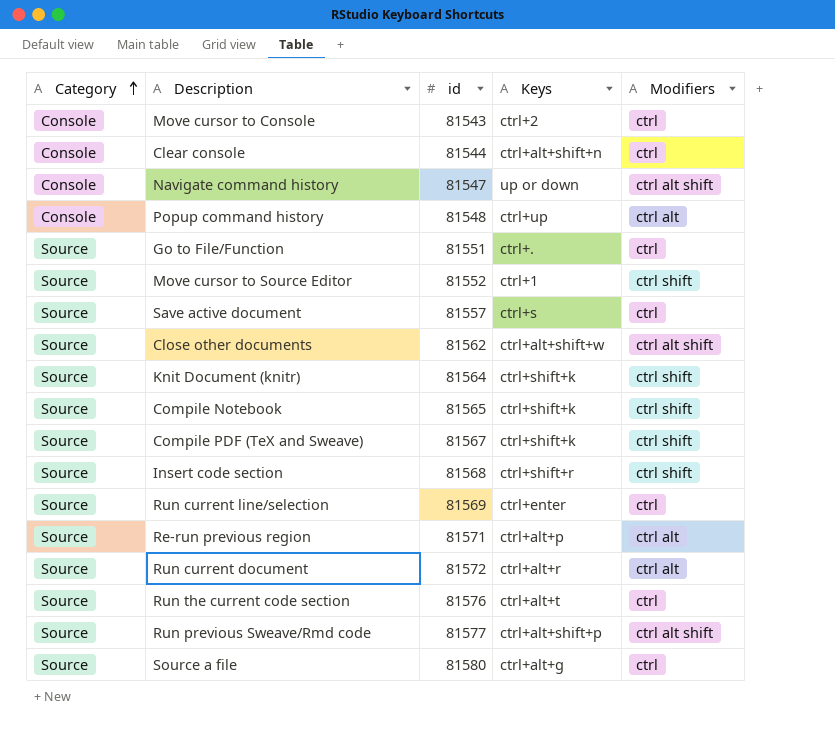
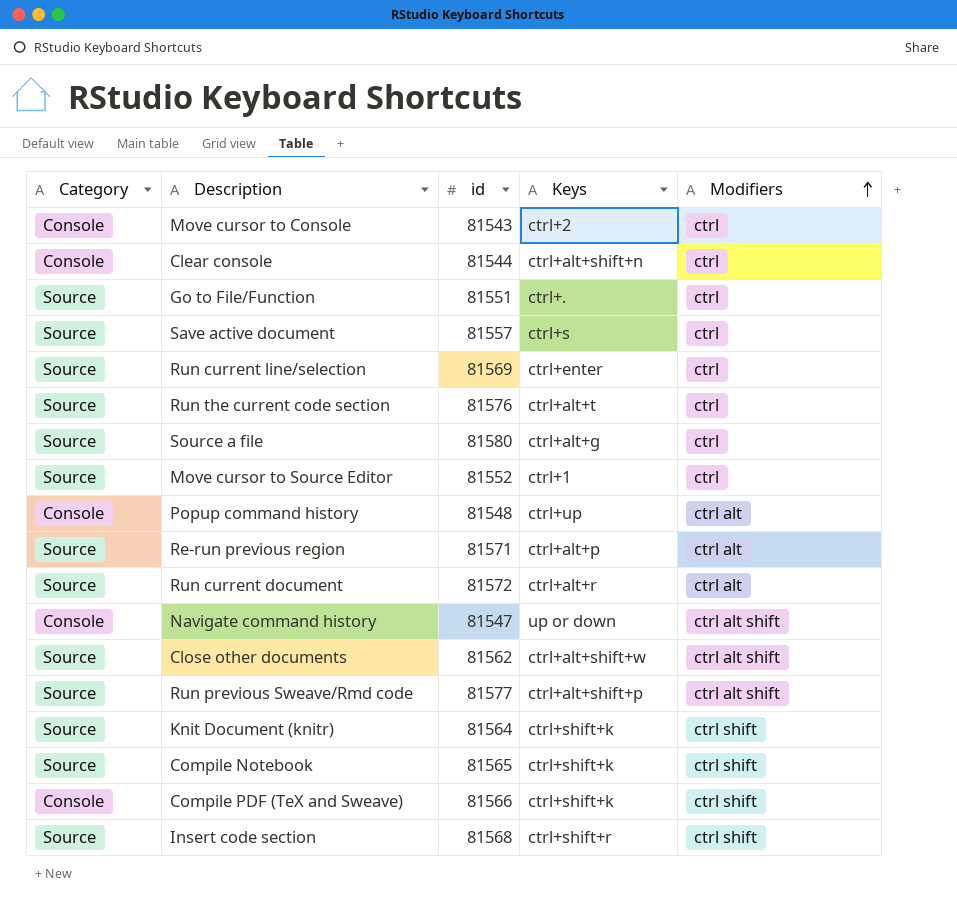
row order: Category ascending -> Modifiers ascending
Move cursor to Source Editor | Modifiers: ctrl shift -> ctrl
Compile PDF (TeX and Sweave) | Category: Source -> Console
Compile PDF (TeX and Sweave) | id: 81567 -> 81566

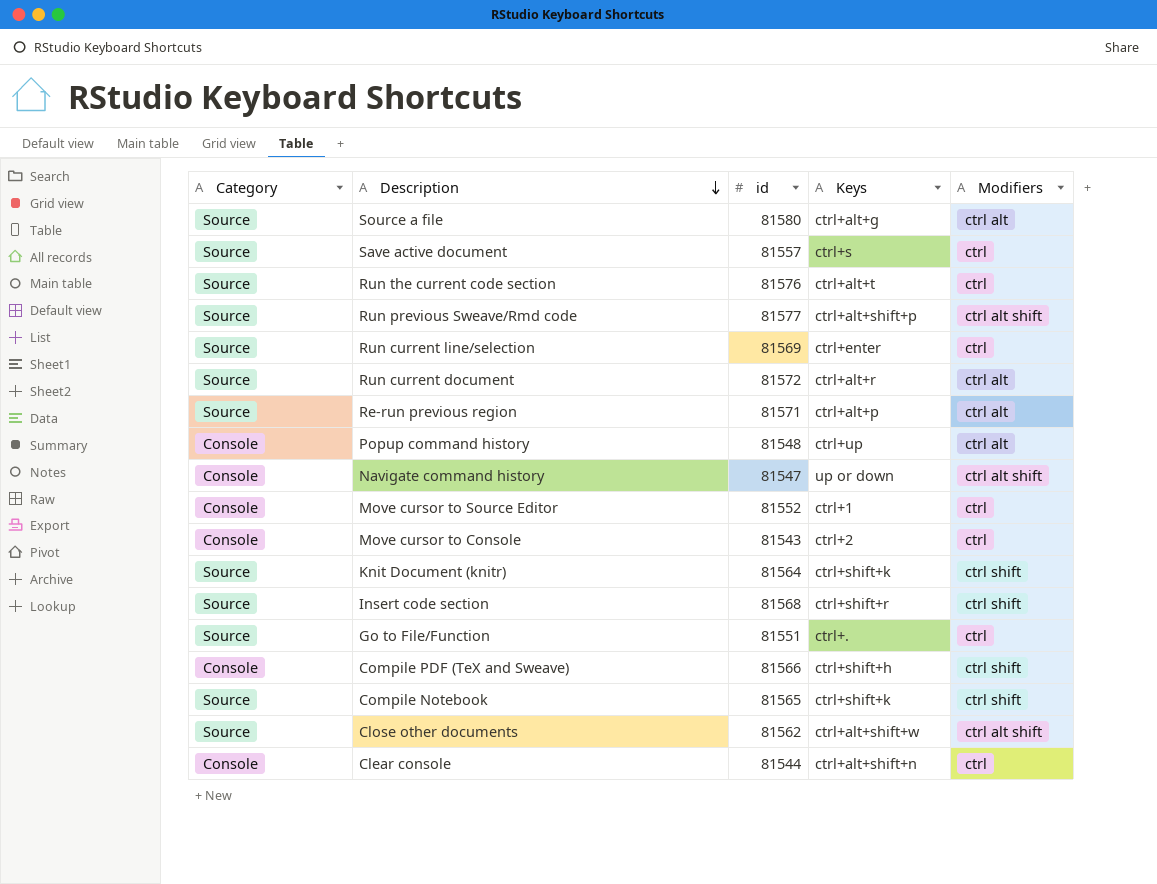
row order: Modifiers ascending -> Description descending
Source a file | Modifiers: ctrl -> ctrl alt
Move cursor to Source Editor | Category: Source -> Console
Compile PDF (TeX and Sweave) | Keys: ctrl+shift+k -> ctrl+shift+h

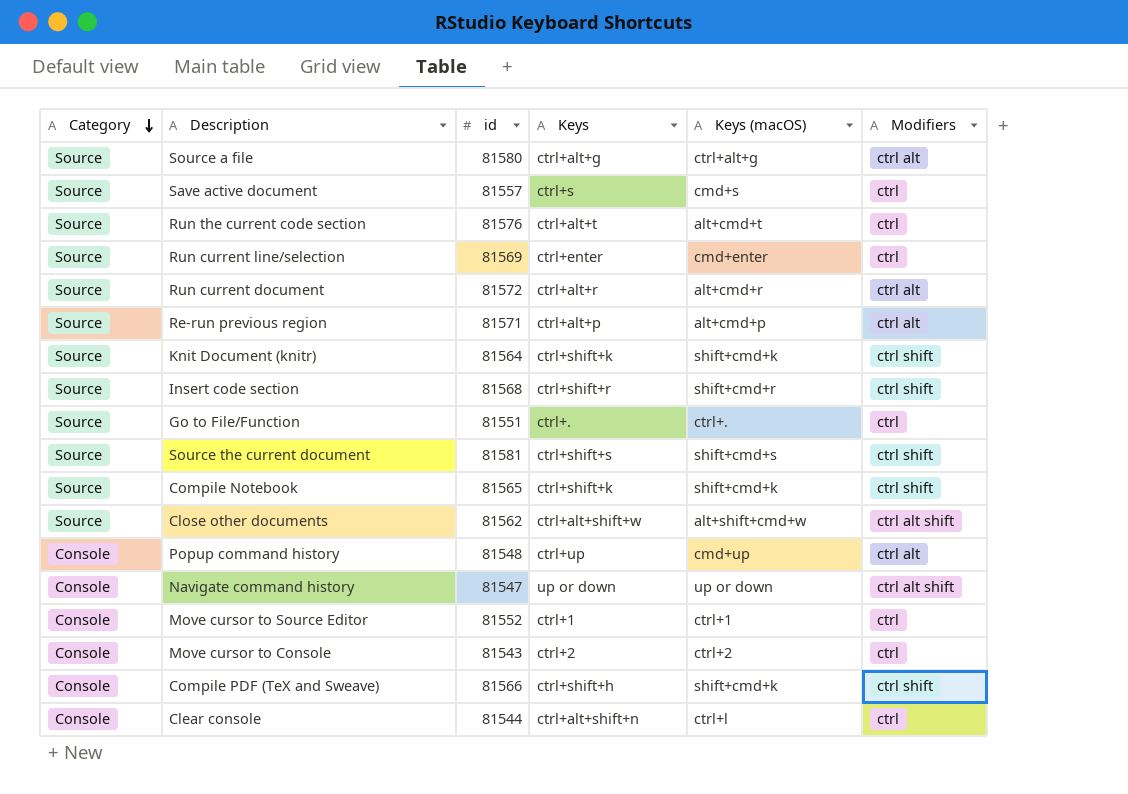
row order: Description descending -> Category descending
column Keys (macOS) | position: none -> 5
row Run previous Sweave/Rmd code: Source | 81577 | ctrl+alt+shift+p | ctrl alt shift -> none
row Source the current document: none -> Source | 81581 | ctrl+shift+s | shift+cmd+s | ctrl shift

